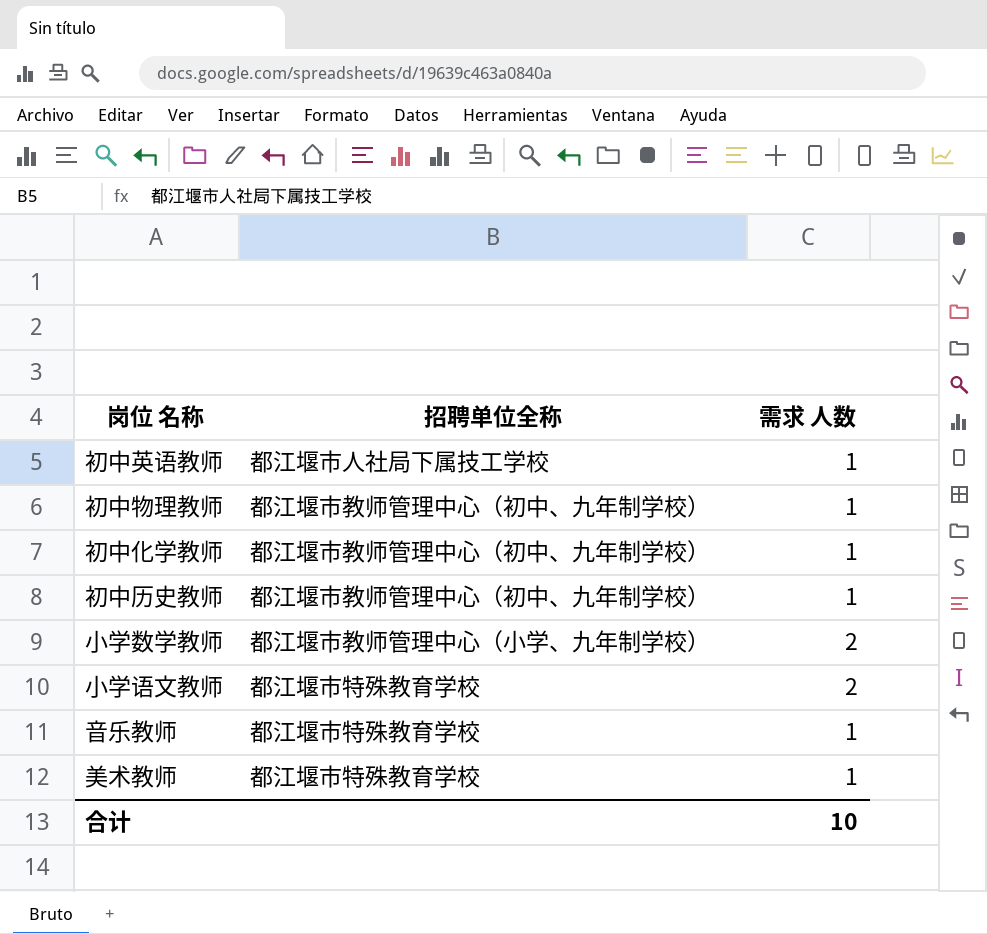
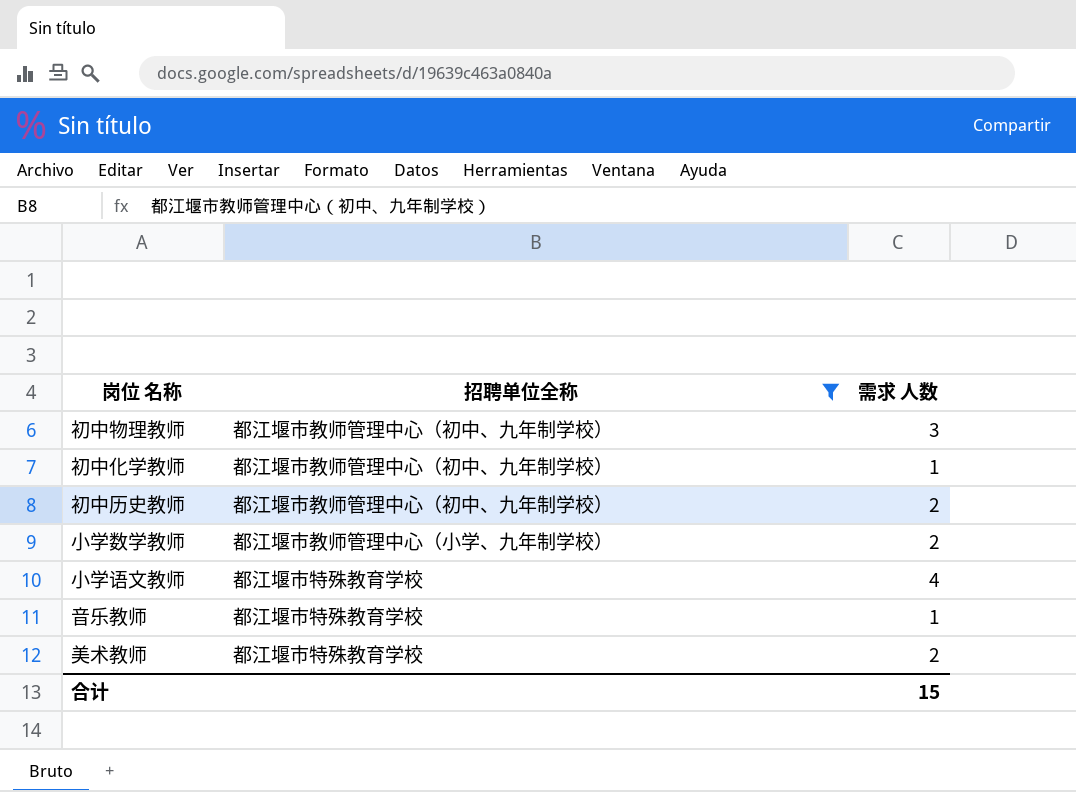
filter: none -> 招聘单位全称 != 都江堰市人社局下属技工学校
初中物理教师 | 需求 人数: 1 -> 3
初中历史教师 | 需求 人数: 1 -> 2
小学语文教师 | 需求 人数: 2 -> 4
美术教师 | 需求 人数: 1 -> 2
合计 | 需求 人数: 10 -> 15

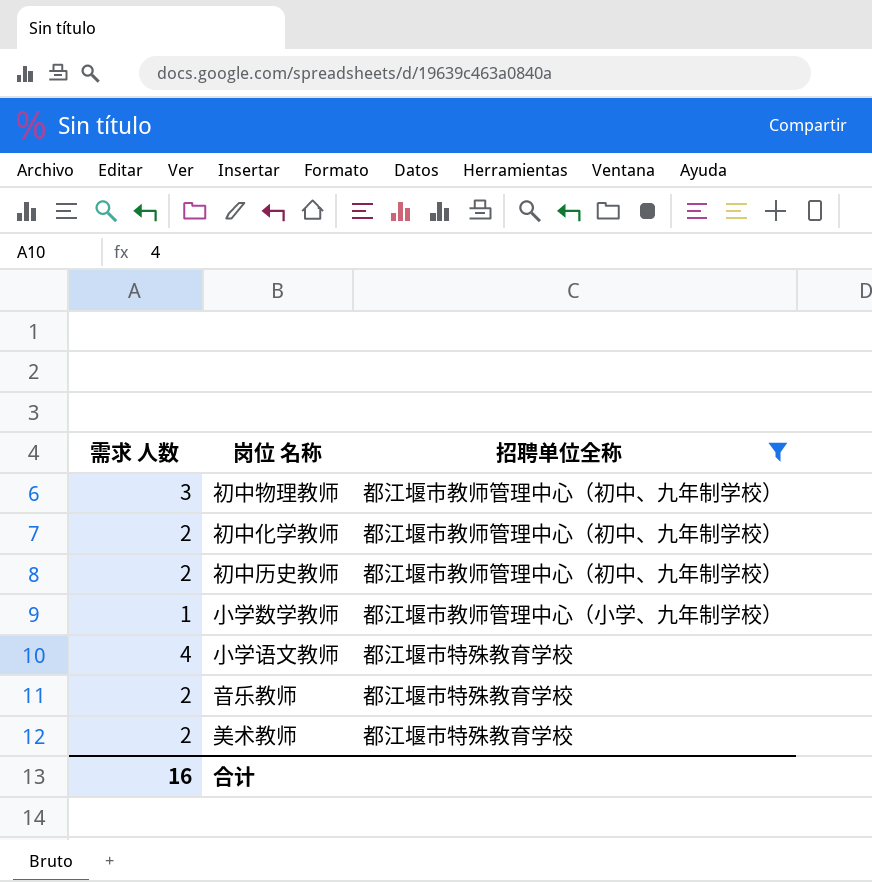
column 需求 人数 | position: 3 -> 1
初中化学教师 | 需求 人数: 1 -> 2
小学数学教师 | 需求 人数: 2 -> 1
音乐教师 | 需求 人数: 1 -> 2
合计 | 需求 人数: 15 -> 16

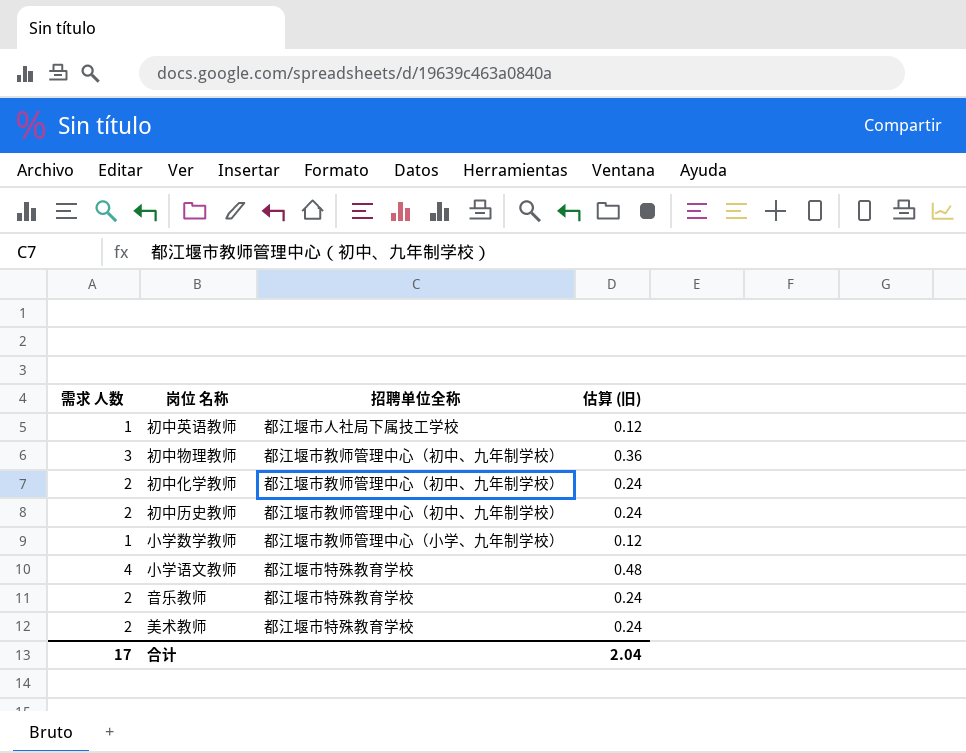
filter: 招聘单位全称 != 都江堰市人社局下属技工学校 -> none
column 估算 (旧) | formula: none -> [需求 人数] * 0.12
合计 | 需求 人数: 16 -> 17

